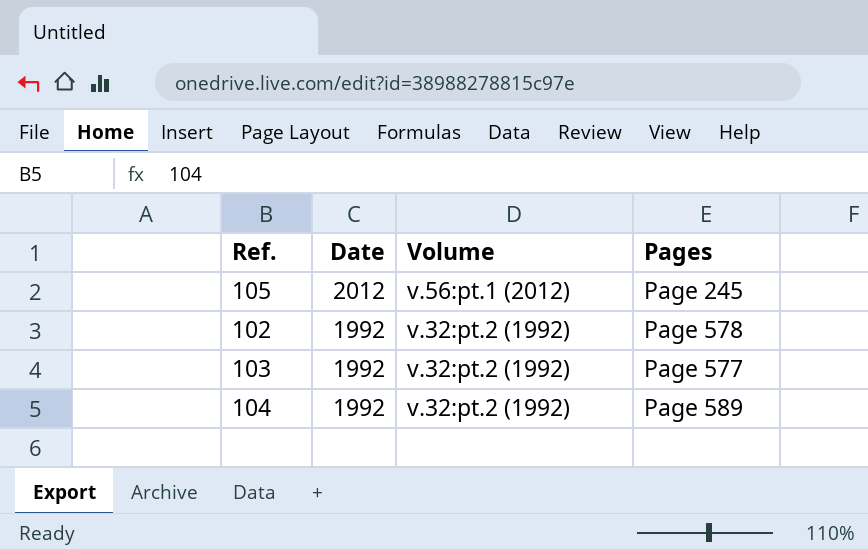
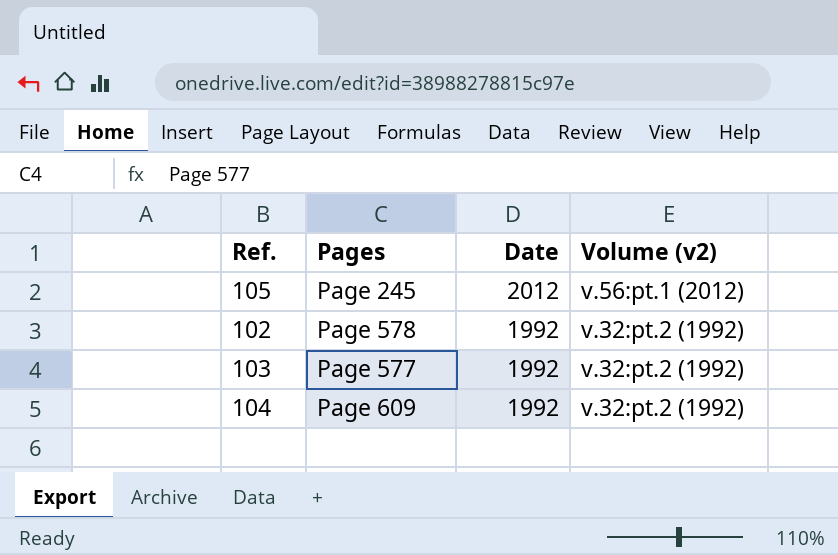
column Pages | position: 4 -> 2
column name: Volume -> Volume (v2)
104 | Pages: Page 589 -> Page 609

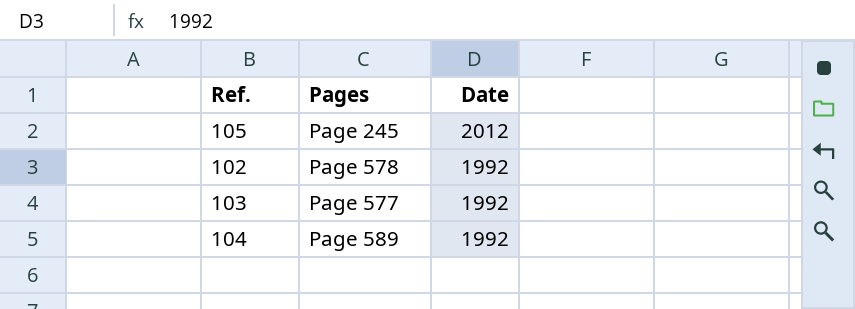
column Volume (v2) | position: 4 -> none
104 | Pages: Page 609 -> Page 589

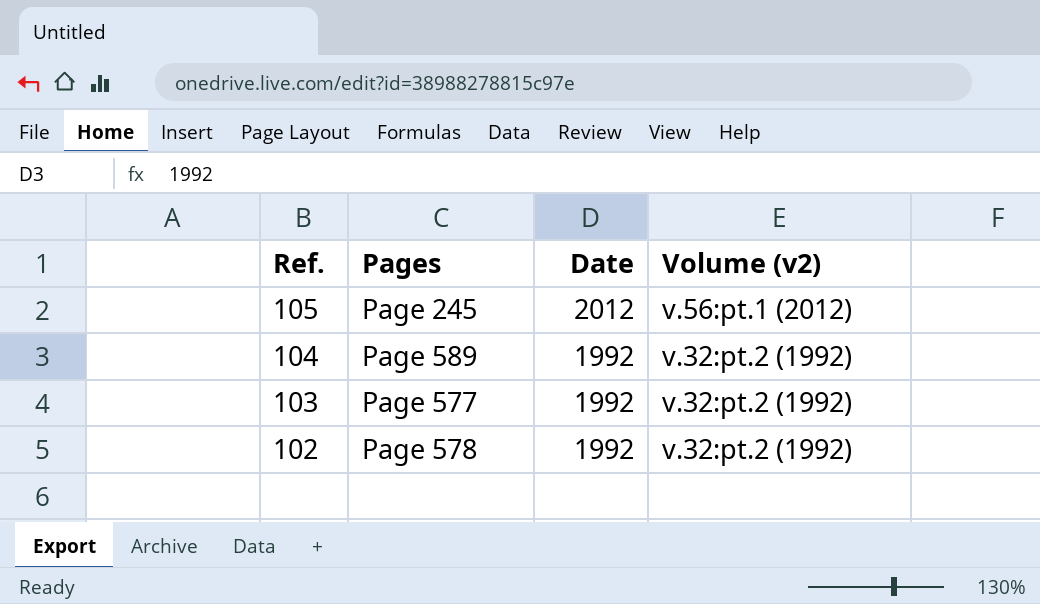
row order: Date descending -> Ref. descending
column Volume (v2) | position: none -> 4

